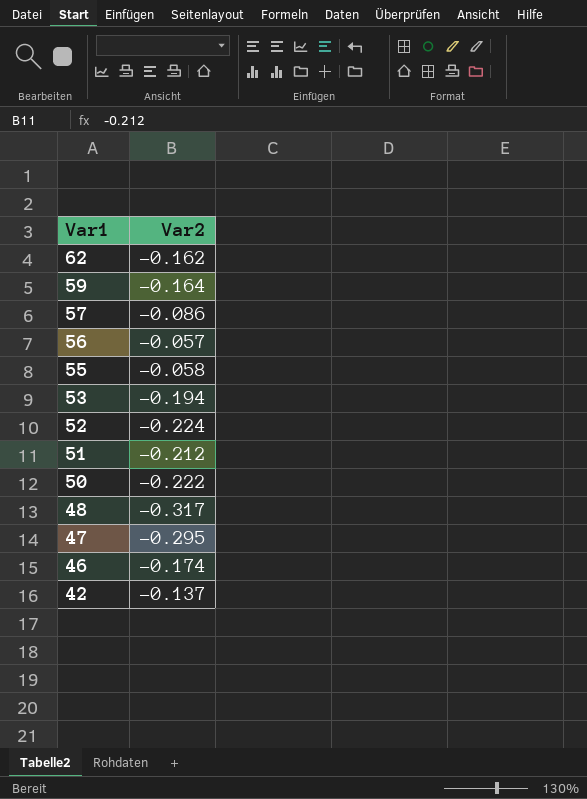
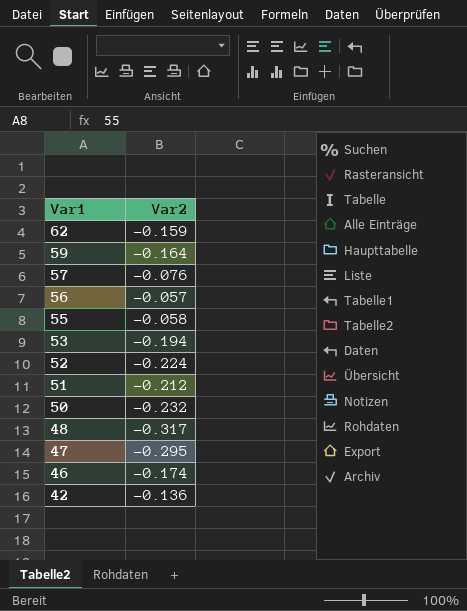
62 | Var2: -0.162 -> -0.159
57 | Var2: -0.086 -> -0.076
50 | Var2: -0.222 -> -0.232
42 | Var2: -0.137 -> -0.136

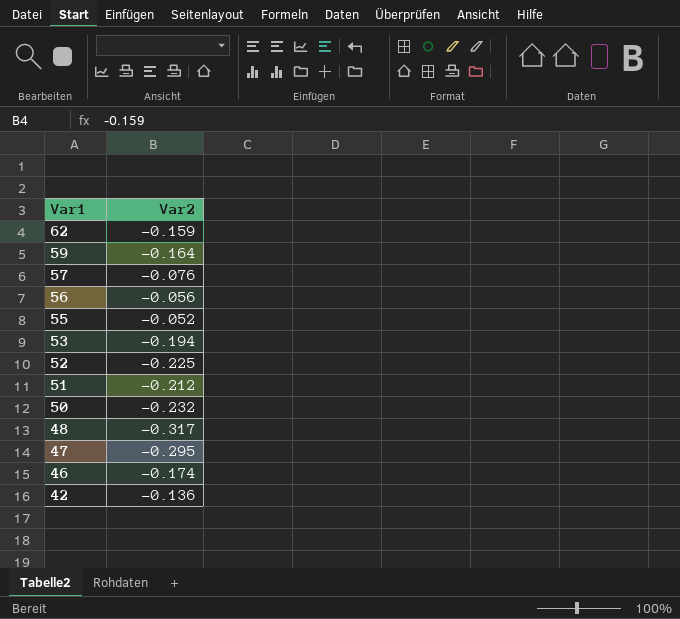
56 | Var2: -0.057 -> -0.056
55 | Var2: -0.058 -> -0.052
52 | Var2: -0.224 -> -0.225

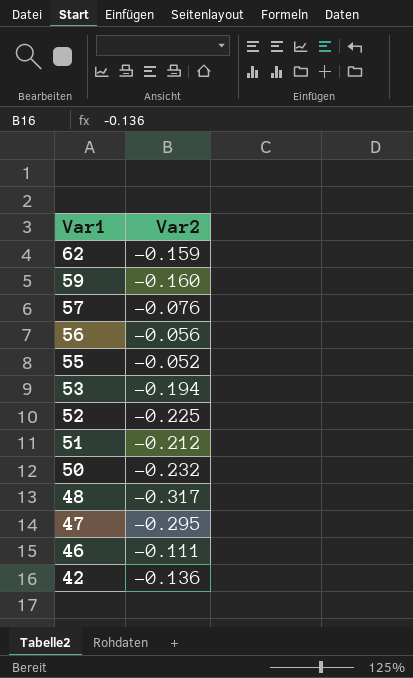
59 | Var2: -0.164 -> -0.160
46 | Var2: -0.174 -> -0.111

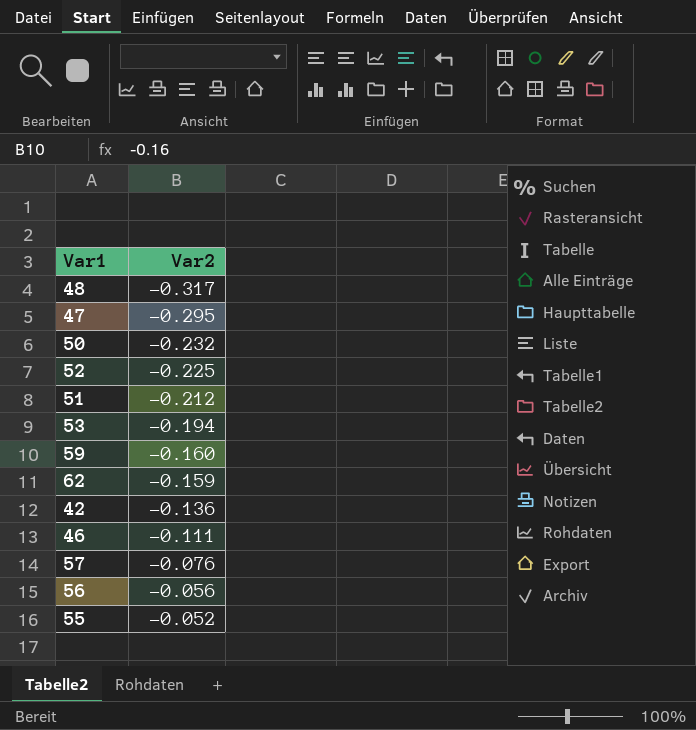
row order: Var1 descending -> Var2 ascending

